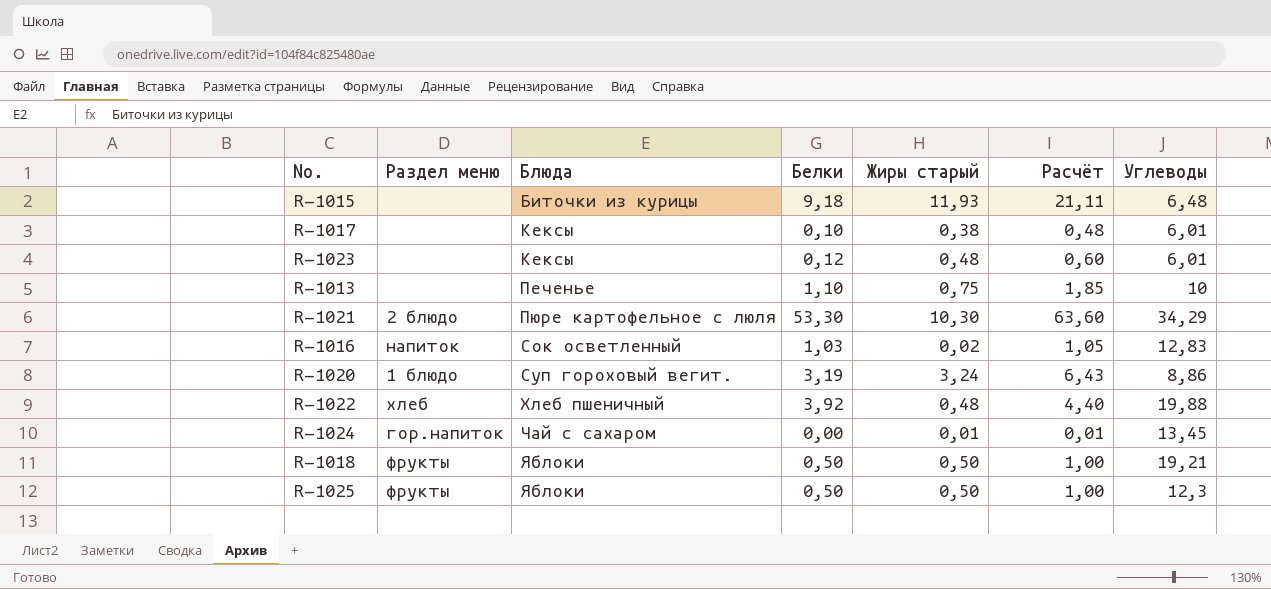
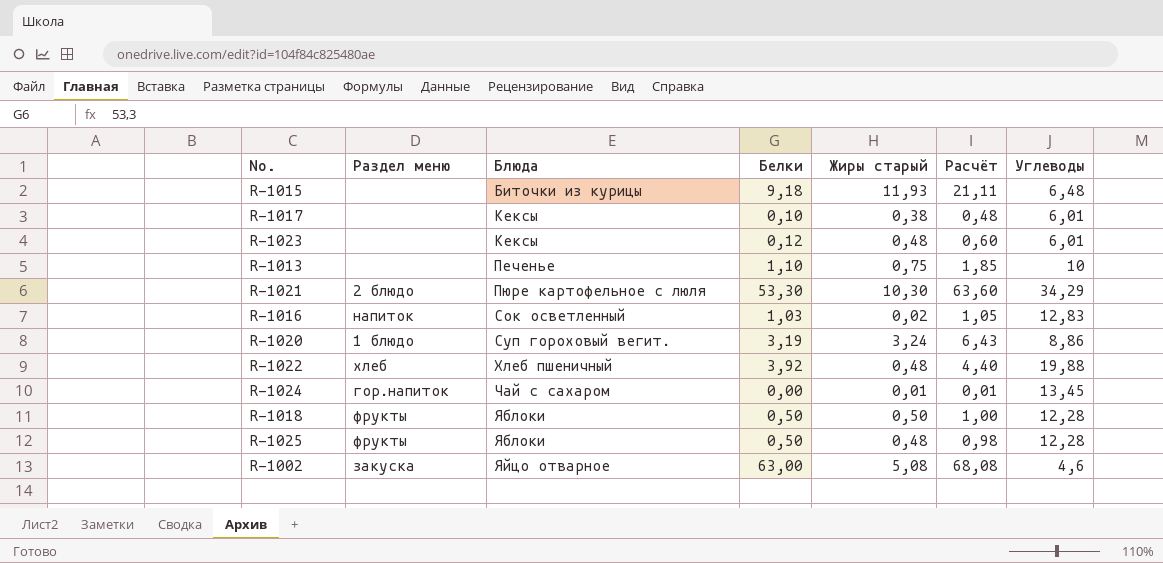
R-1018 | Углеводы: 19,21 -> 12,28
R-1025 | Жиры старый: 0,50 -> 0,48
R-1025 | Расчёт: 1,00 -> 0,98
R-1025 | Углеводы: 12,3 -> 12,28
row R-1002: none -> закуска | Яйцо отварное | 63,00 | 5,08 | 68,08 | 4,6

